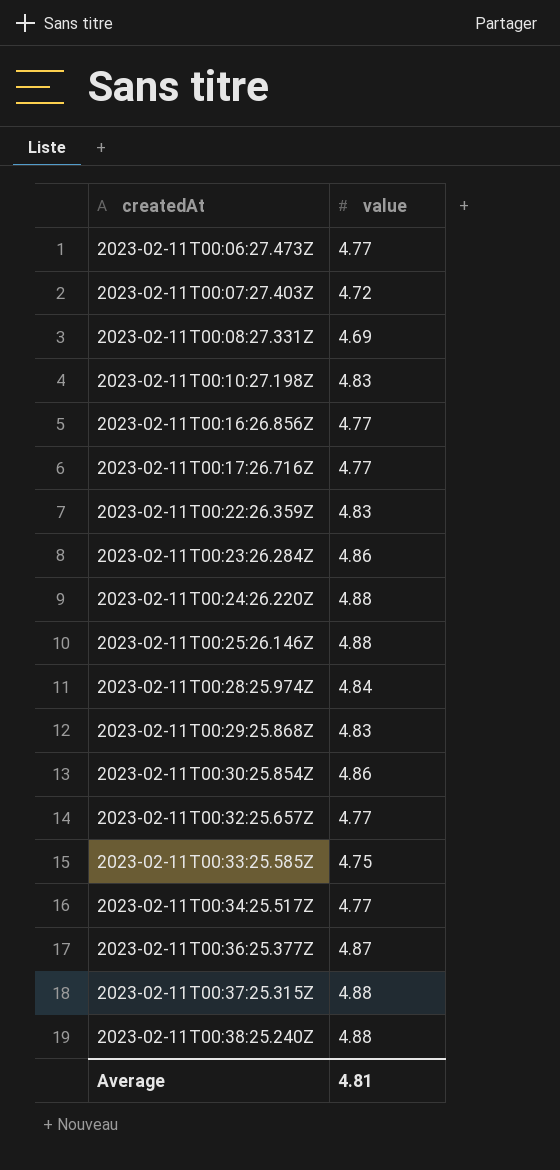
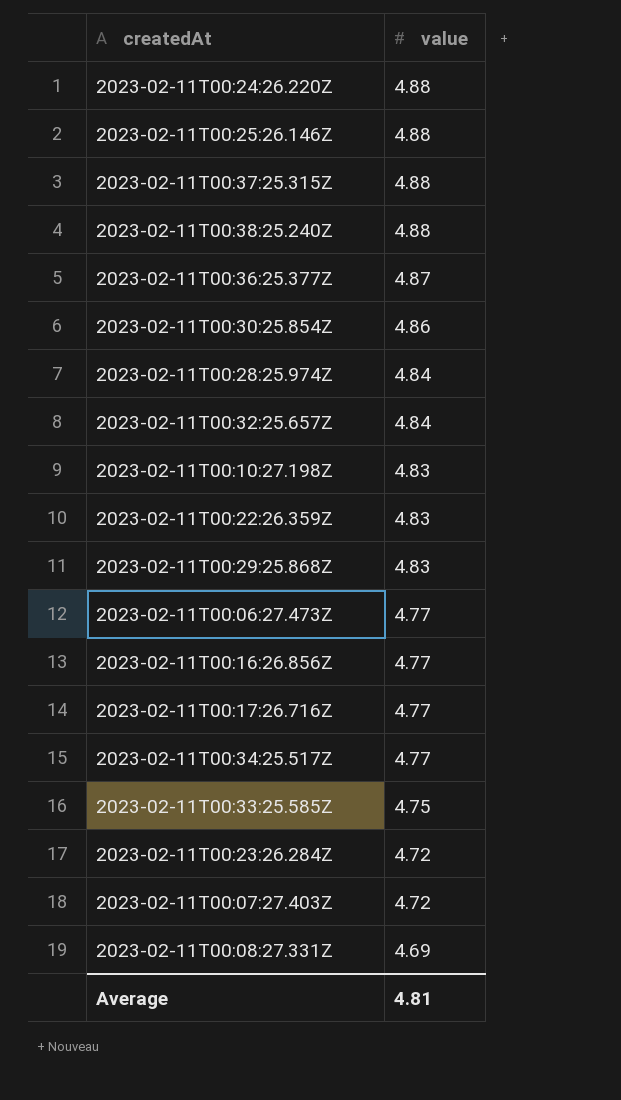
row order: createdAt ascending -> value descending
2023-02-11T00:32:25.657Z | value: 4.77 -> 4.84
2023-02-11T00:23:26.284Z | value: 4.86 -> 4.72

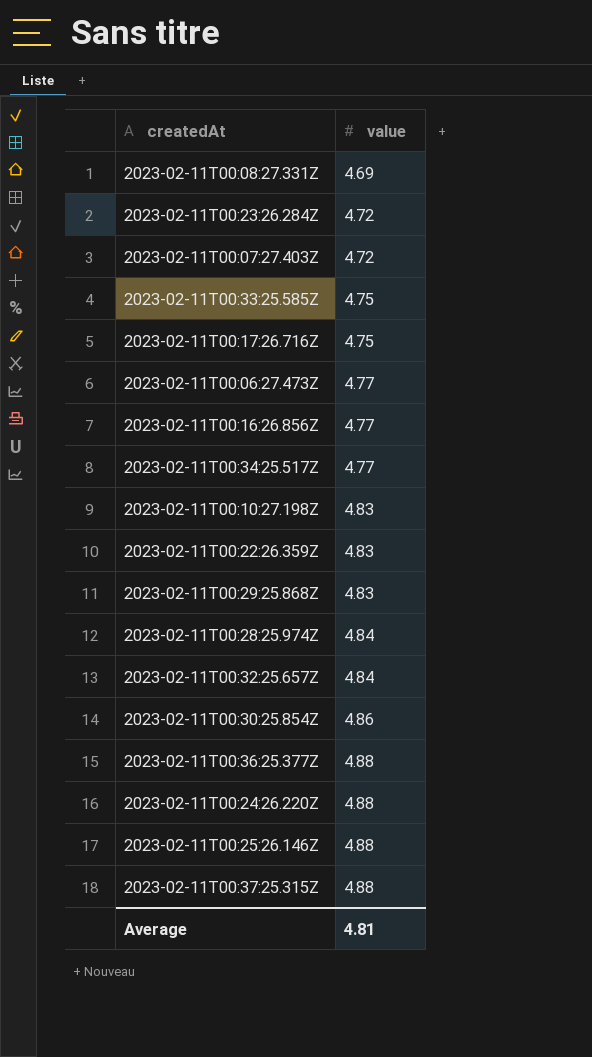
row order: value descending -> value ascending
row 2023-02-11T00:38:25.240Z: 4.88 -> none
2023-02-11T00:17:26.716Z | value: 4.77 -> 4.75
2023-02-11T00:36:25.377Z | value: 4.87 -> 4.88

